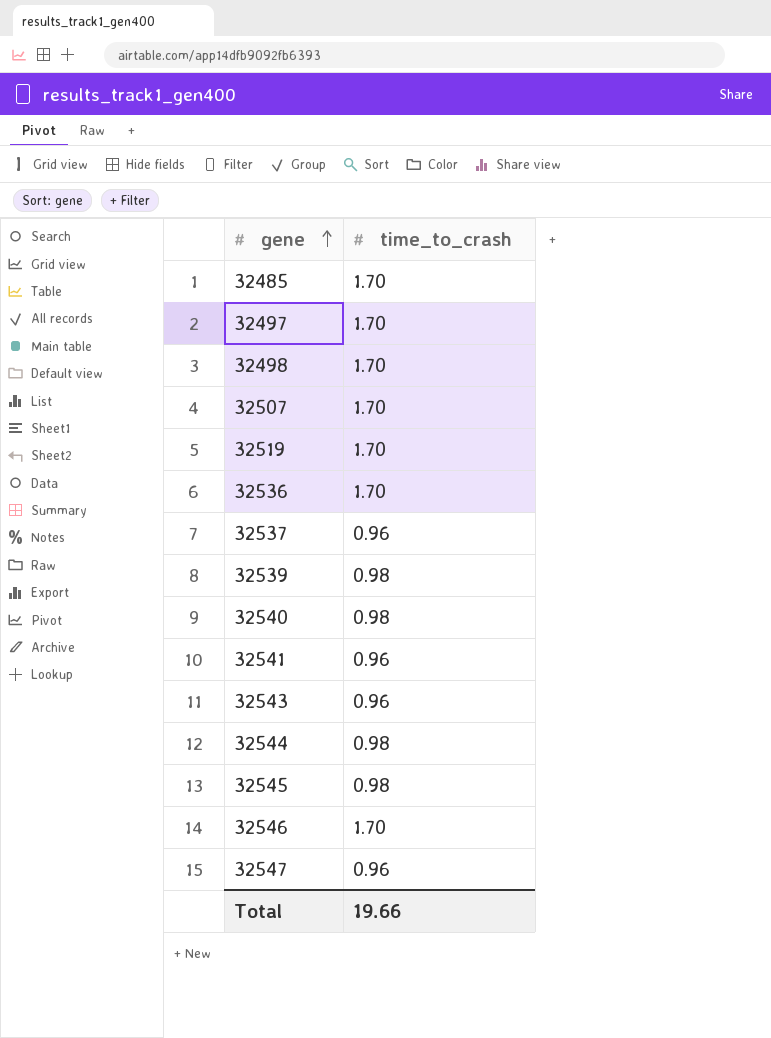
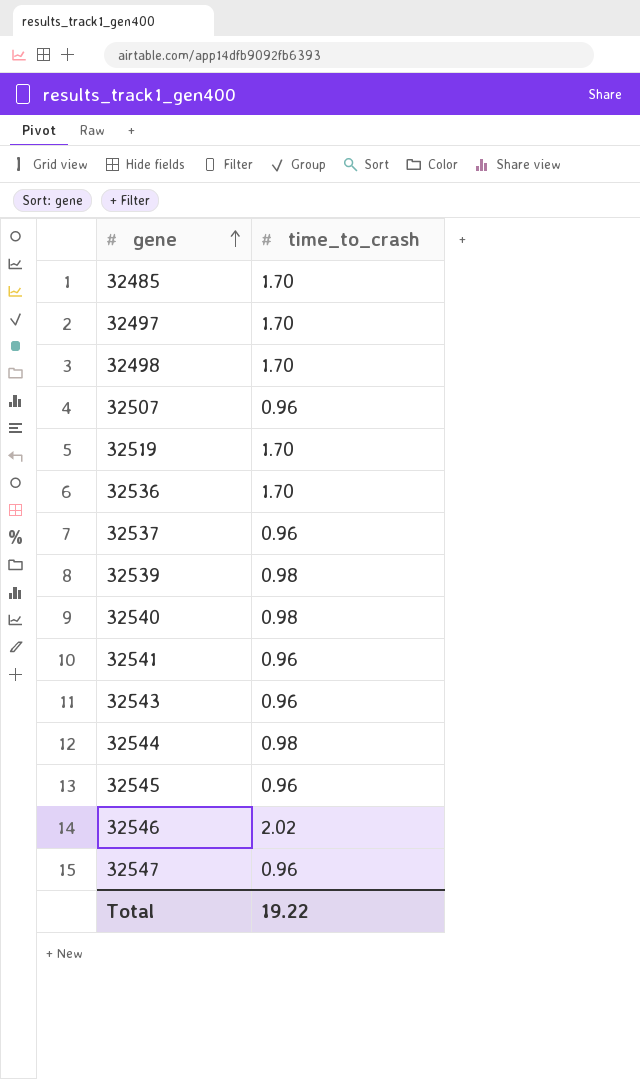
32507 | time_to_crash: 1.70 -> 0.96
32545 | time_to_crash: 0.98 -> 0.96
32546 | time_to_crash: 1.70 -> 2.02
Total | time_to_crash: 19.66 -> 19.22

